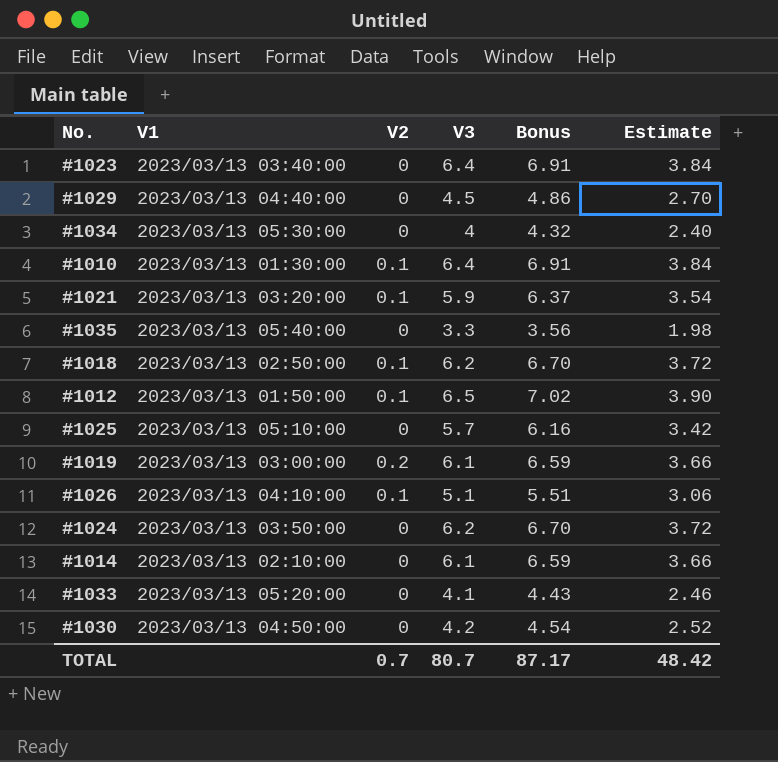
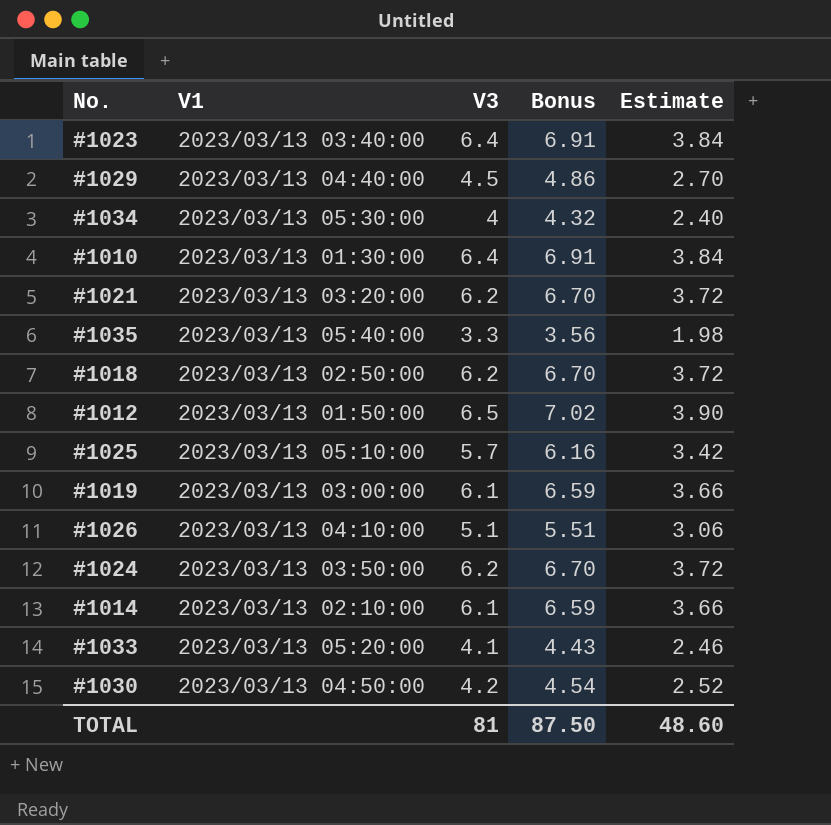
column V2 | position: 3 -> none
#1021 | V3: 5.9 -> 6.2
#1021 | Bonus: 6.37 -> 6.70
#1021 | Estimate: 3.54 -> 3.72
TOTAL | V3: 80.7 -> 81
TOTAL | Bonus: 87.17 -> 87.50
TOTAL | Estimate: 48.42 -> 48.60

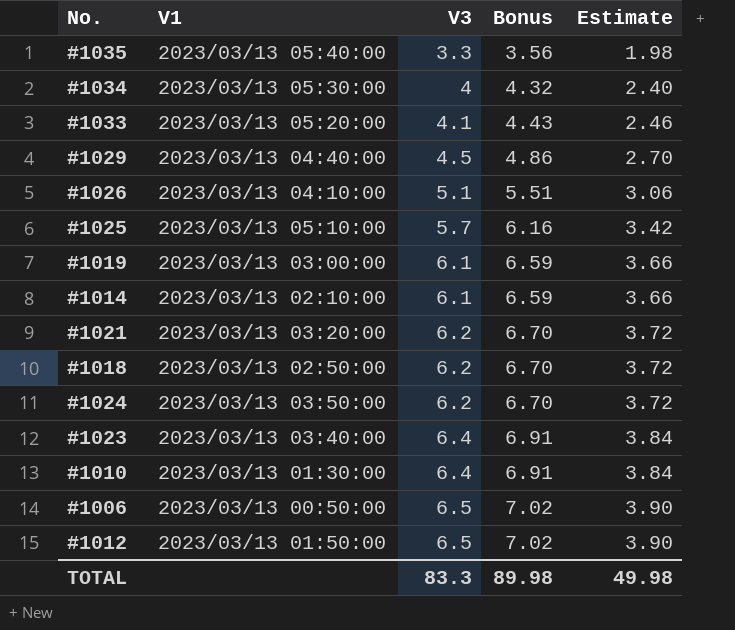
row order: none -> V3 ascending
row #1030: 2023/03/13 04:50:00 | 4.2 | 4.54 | 2.52 -> none
row #1006: none -> 2023/03/13 00:50:00 | 6.5 | 7.02 | 3.90
TOTAL | V3: 81 -> 83.3
TOTAL | Bonus: 87.50 -> 89.98
TOTAL | Estimate: 48.60 -> 49.98

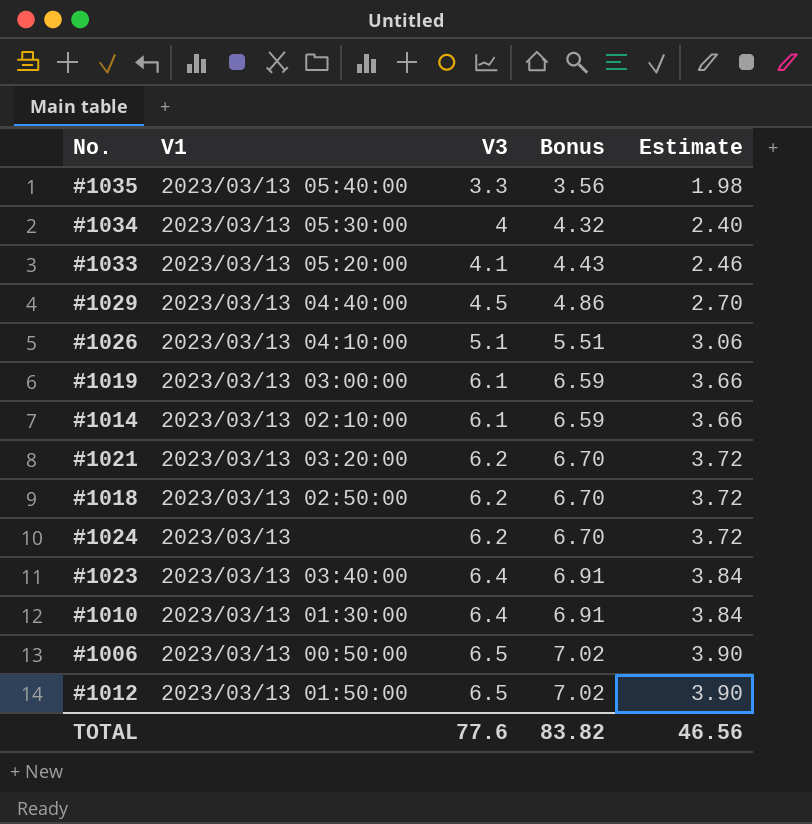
row #1025: 2023/03/13 05:10:00 | 5.7 | 6.16 | 3.42 -> none
#1024 | V1: 2023/03/13 03:50:00 -> 2023/03/13
TOTAL | V3: 83.3 -> 77.6
TOTAL | Bonus: 89.98 -> 83.82
TOTAL | Estimate: 49.98 -> 46.56

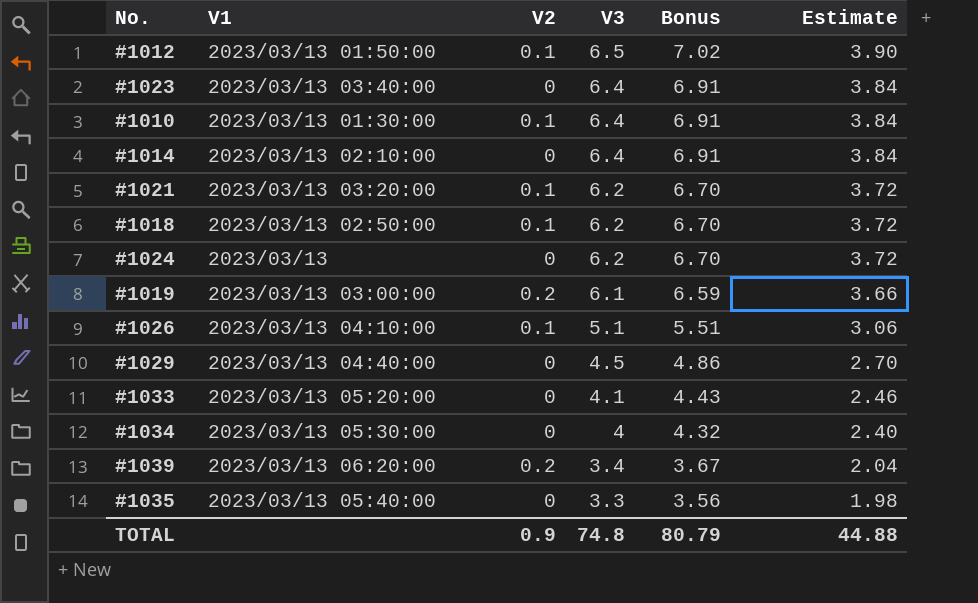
row order: V3 ascending -> V3 descending
column V2 | position: none -> 3
row #1006: 2023/03/13 00:50:00 | 6.5 | 7.02 | 3.90 -> none
#1014 | V3: 6.1 -> 6.4
#1014 | Bonus: 6.59 -> 6.91
#1014 | Estimate: 3.66 -> 3.84
row #1039: none -> 2023/03/13 06:20:00 | 0.2 | 3.4 | 3.67 | 2.04
TOTAL | V3: 77.6 -> 74.8
TOTAL | Bonus: 83.82 -> 80.79
TOTAL | Estimate: 46.56 -> 44.88

